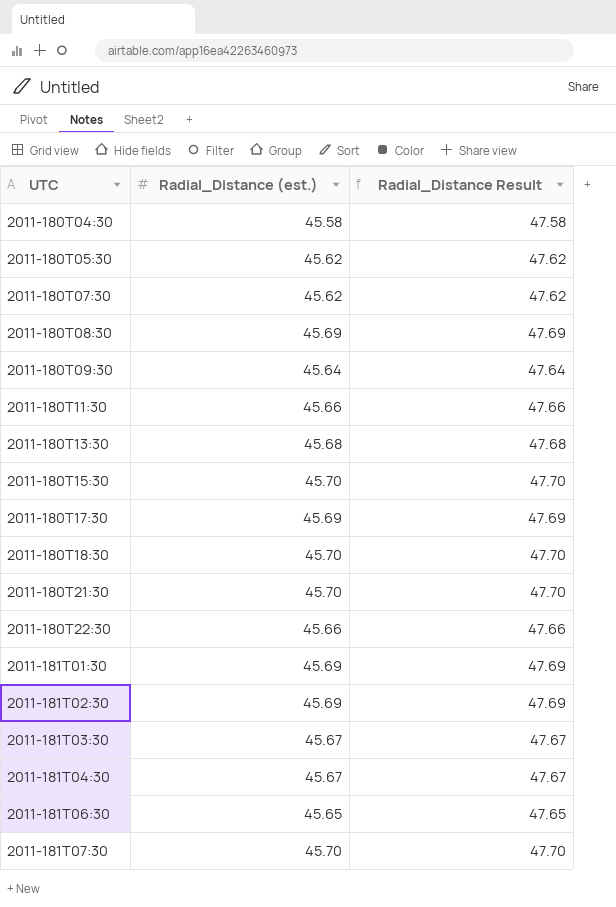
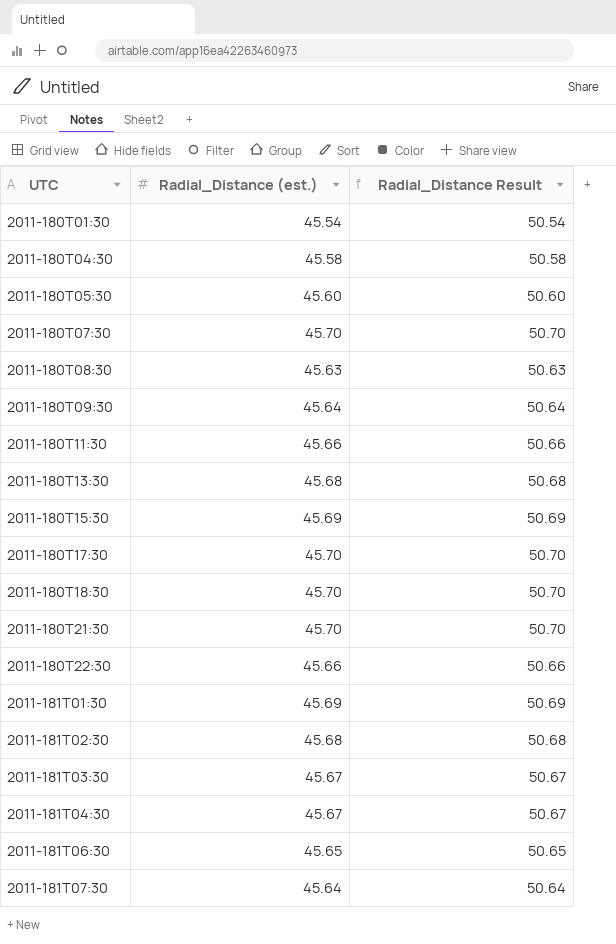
column Radial_Distance Result | formula: [Radial_Distance (est.)] + 2 -> [Radial_Distance (est.)] + 5
row 2011-180T01:30: none -> 45.54 | 50.54
2011-180T05:30 | Radial_Distance (est.): 45.62 -> 45.60
2011-180T07:30 | Radial_Distance (est.): 45.62 -> 45.70
2011-180T08:30 | Radial_Distance (est.): 45.69 -> 45.63
2011-180T15:30 | Radial_Distance (est.): 45.70 -> 45.69
2011-180T17:30 | Radial_Distance (est.): 45.69 -> 45.70
2011-181T02:30 | Radial_Distance (est.): 45.69 -> 45.68
2011-181T07:30 | Radial_Distance (est.): 45.70 -> 45.64

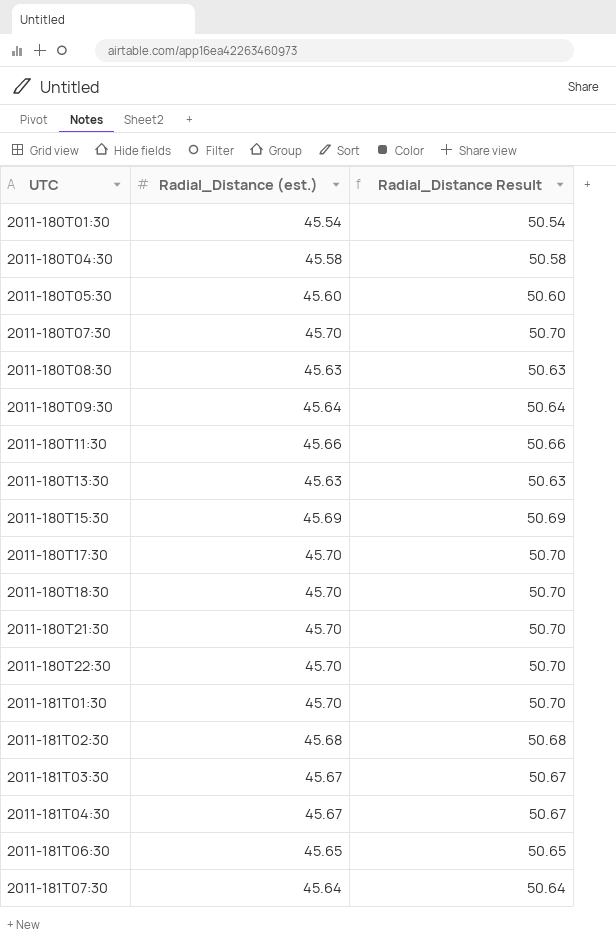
2011-180T13:30 | Radial_Distance (est.): 45.68 -> 45.63
2011-180T13:30 | Radial_Distance Result: 50.68 -> 50.63
2011-180T22:30 | Radial_Distance (est.): 45.66 -> 45.70
2011-180T22:30 | Radial_Distance Result: 50.66 -> 50.70
2011-181T01:30 | Radial_Distance (est.): 45.69 -> 45.70
2011-181T01:30 | Radial_Distance Result: 50.69 -> 50.70

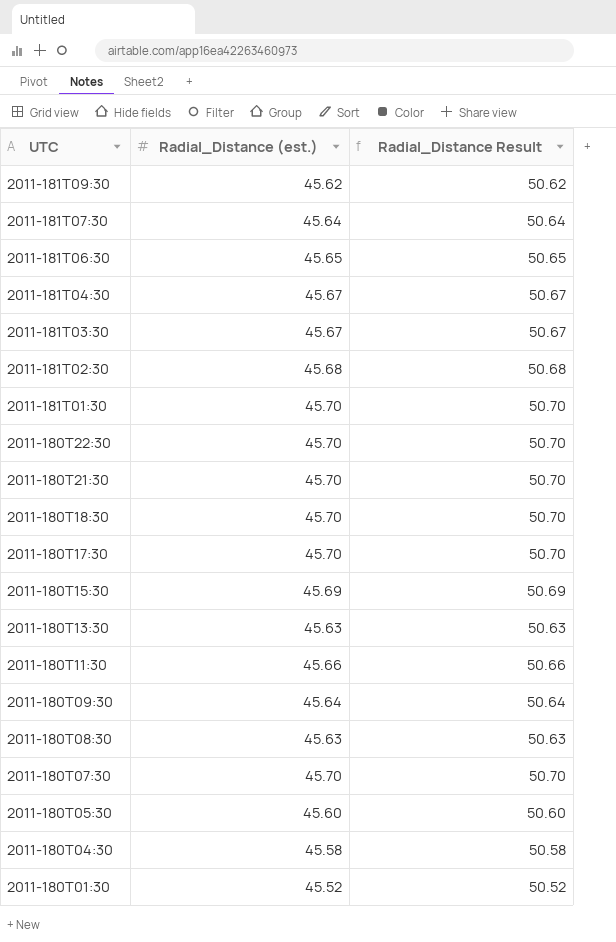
row order: UTC ascending -> UTC descending
row 2011-181T09:30: none -> 45.62 | 50.62
2011-180T01:30 | Radial_Distance (est.): 45.54 -> 45.52
2011-180T01:30 | Radial_Distance Result: 50.54 -> 50.52

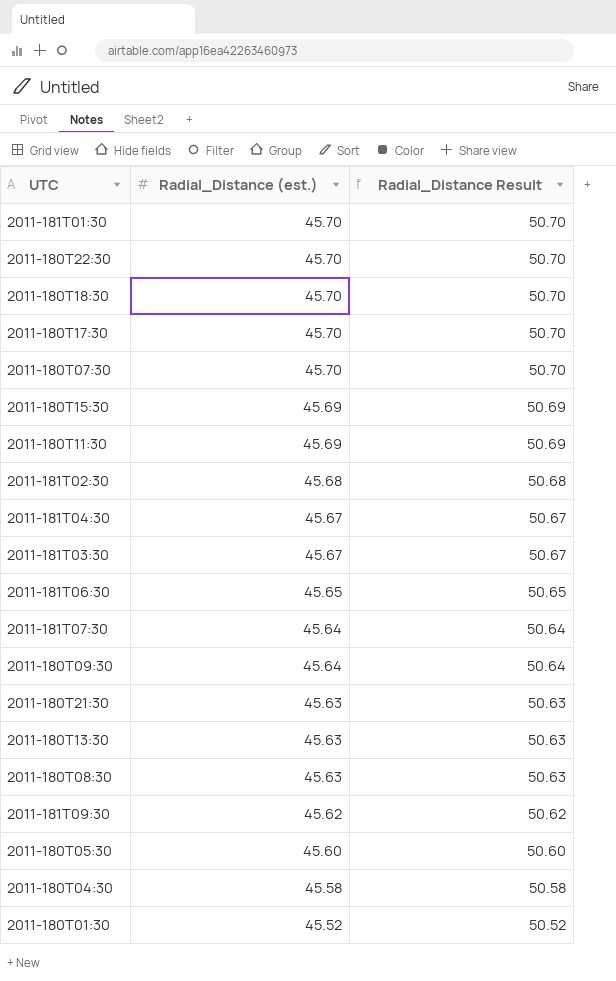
row order: UTC descending -> Radial_Distance (est.) descending
2011-180T11:30 | Radial_Distance (est.): 45.66 -> 45.69
2011-180T11:30 | Radial_Distance Result: 50.66 -> 50.69
2011-180T21:30 | Radial_Distance (est.): 45.70 -> 45.63
2011-180T21:30 | Radial_Distance Result: 50.70 -> 50.63

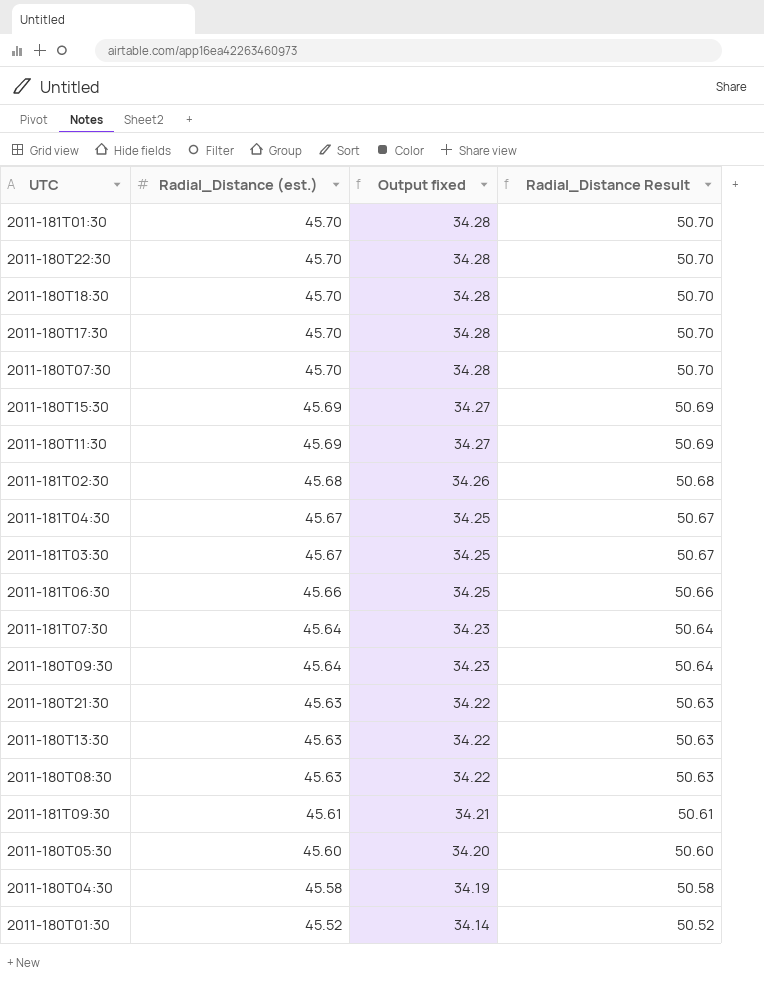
column Output fixed | formula: none -> [Radial_Distance (est.)] * 0.75
2011-181T06:30 | Radial_Distance (est.): 45.65 -> 45.66
2011-181T06:30 | Radial_Distance Result: 50.65 -> 50.66
2011-181T09:30 | Radial_Distance (est.): 45.62 -> 45.61
2011-181T09:30 | Radial_Distance Result: 50.62 -> 50.61

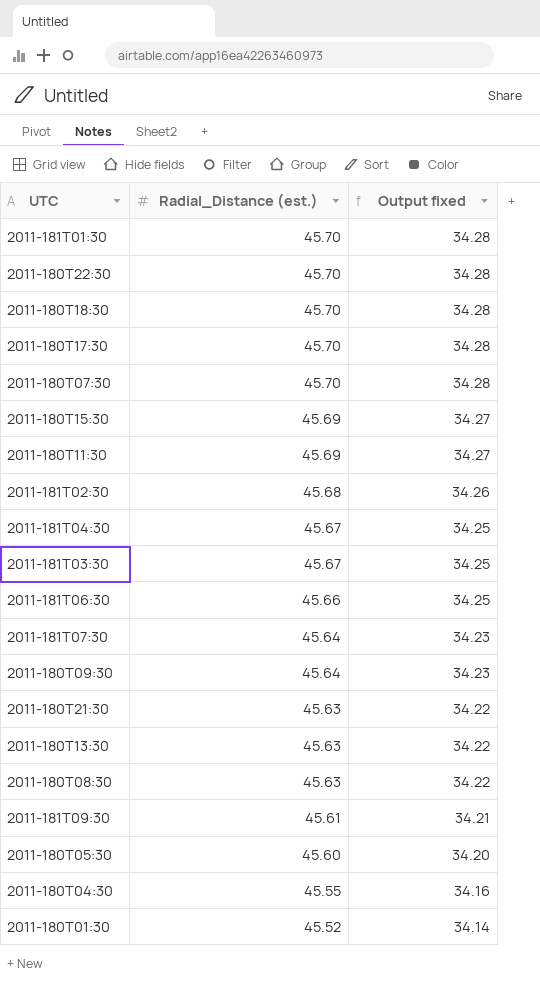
column Radial_Distance Result | formula: [Radial_Distance (est.)] + 5 -> none
2011-180T04:30 | Radial_Distance (est.): 45.58 -> 45.55
2011-180T04:30 | Output fixed: 34.19 -> 34.16

